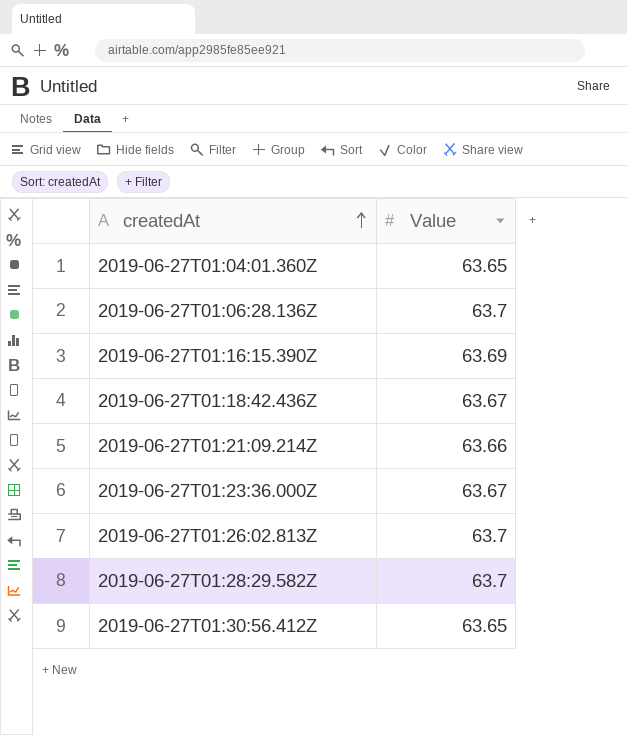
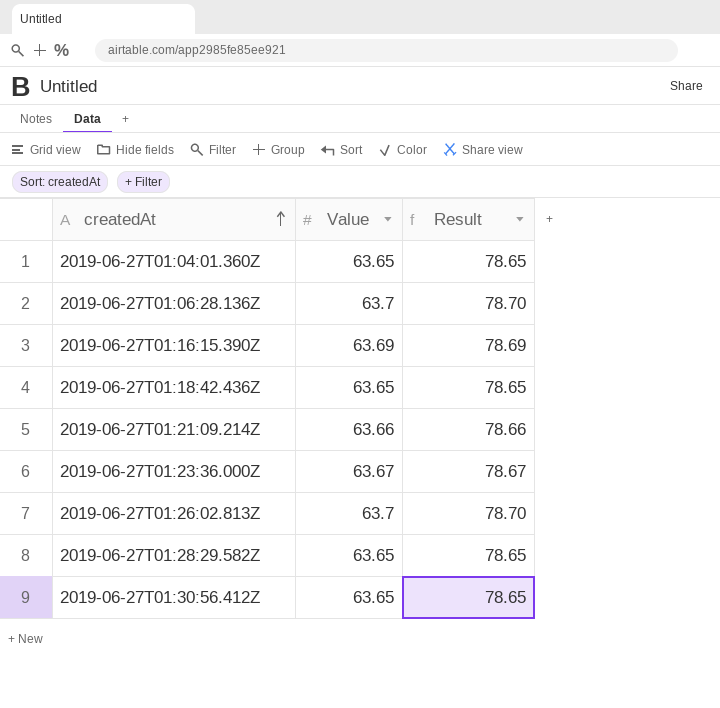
column Result | formula: none -> [Value] + 15
2019-06-27T01:18:42.436Z | Value: 63.67 -> 63.65
2019-06-27T01:28:29.582Z | Value: 63.7 -> 63.65

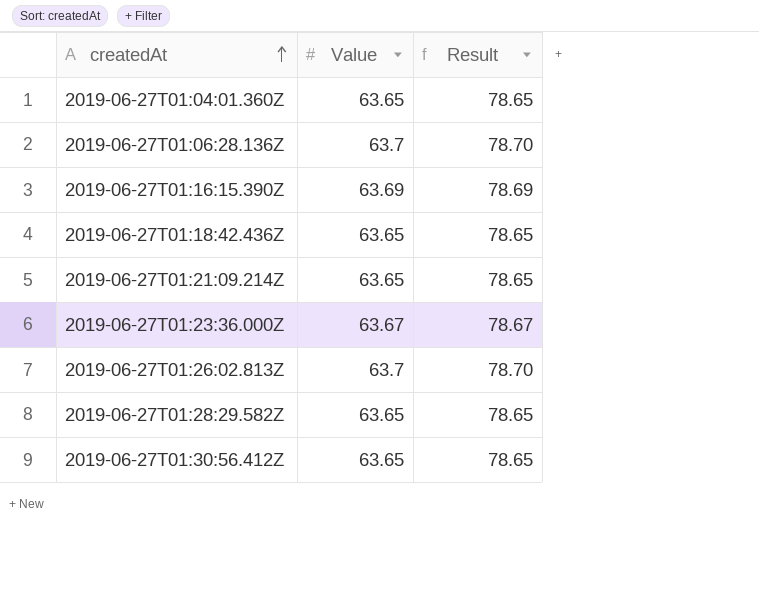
2019-06-27T01:21:09.214Z | Value: 63.66 -> 63.65
2019-06-27T01:21:09.214Z | Result: 78.66 -> 78.65

